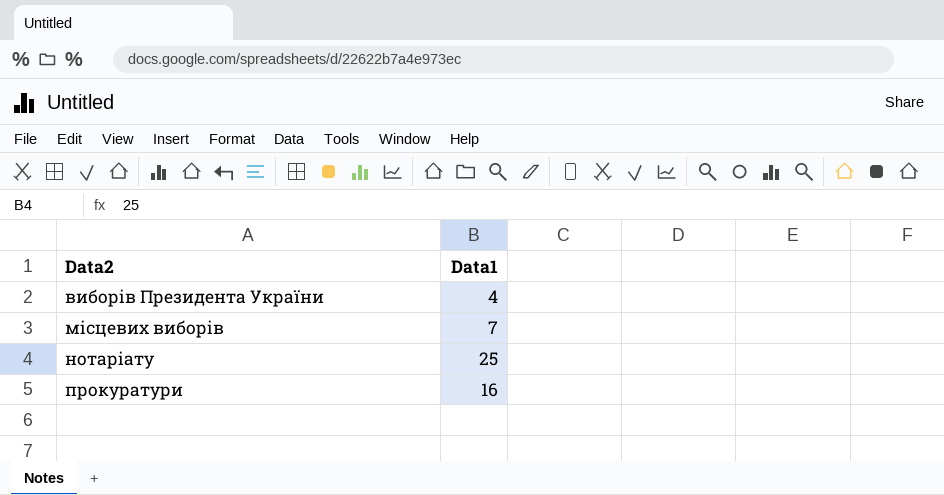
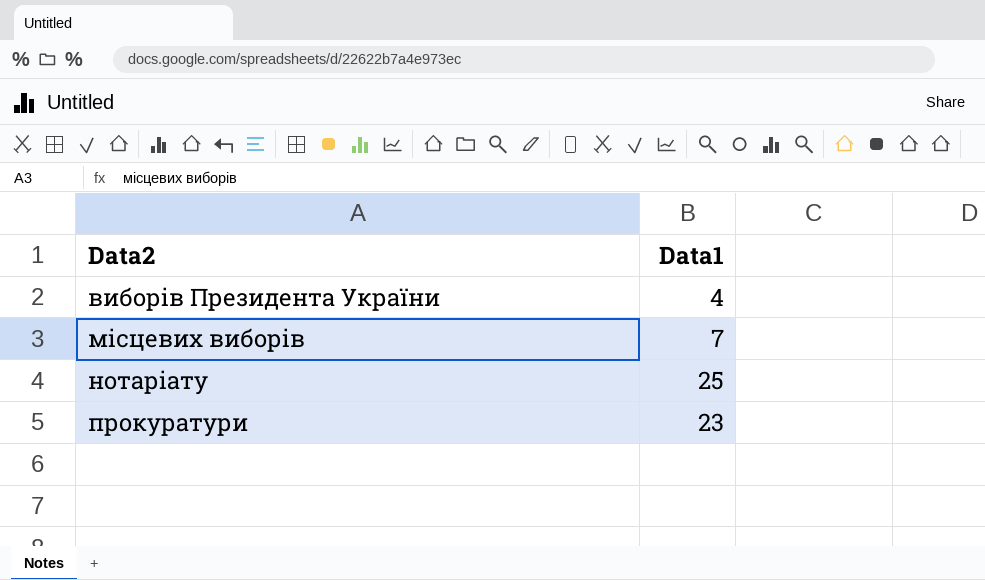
прокуратури | Data1: 16 -> 23

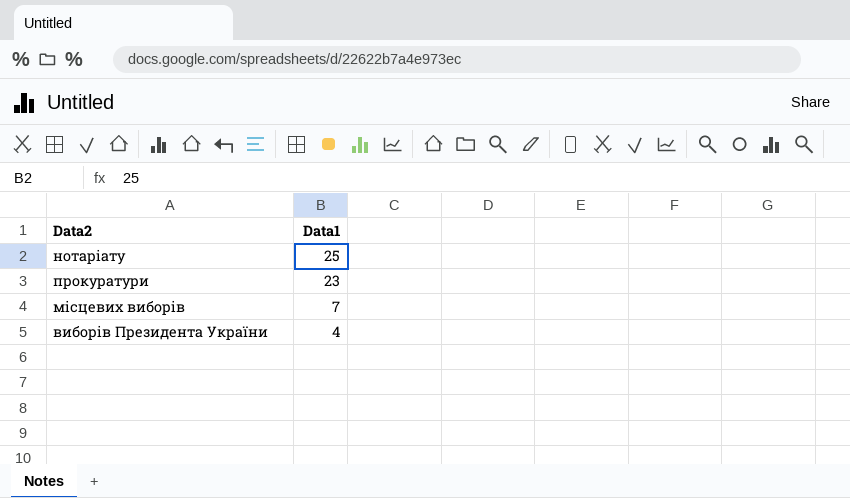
row order: Data2 ascending -> Data1 descending

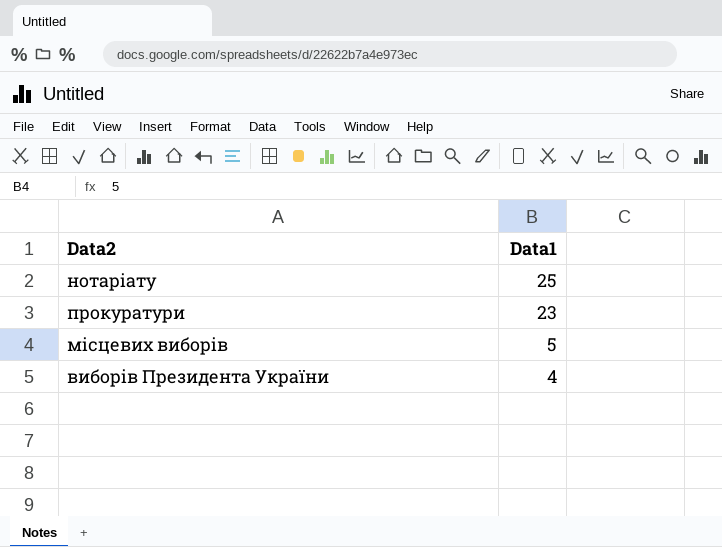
місцевих виборів | Data1: 7 -> 5

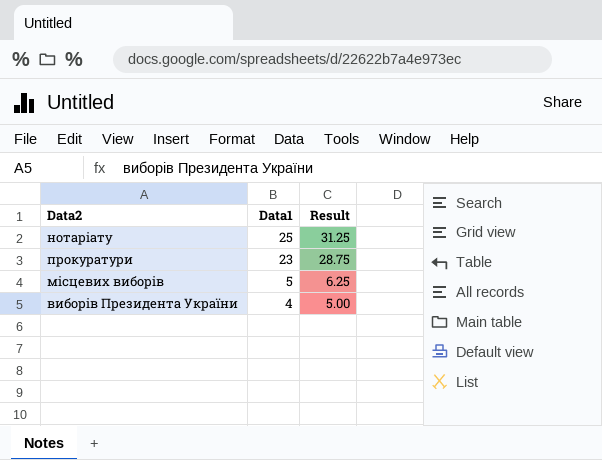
column Result | formula: none -> [Data1] * 1.25

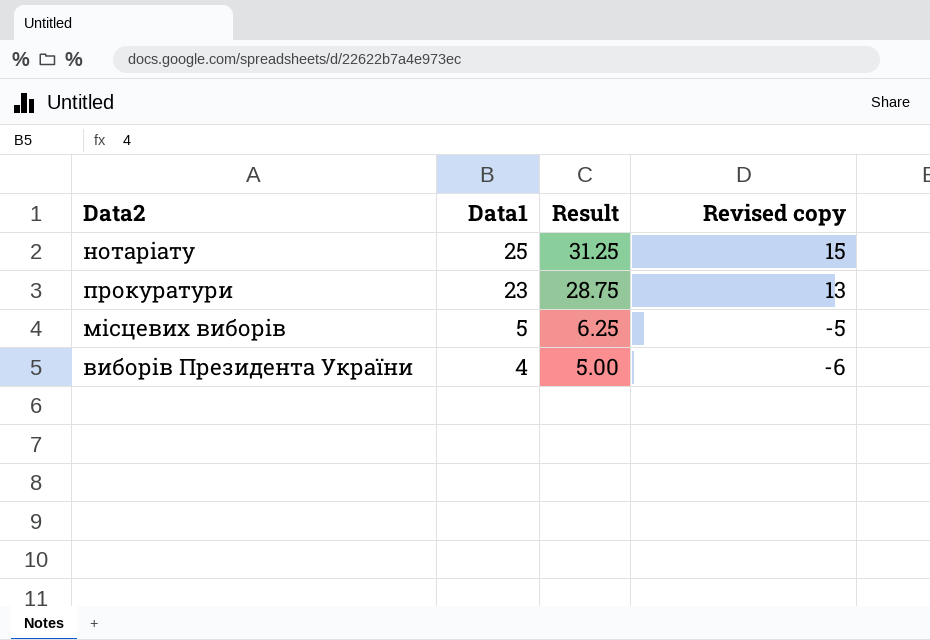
column Revised copy | formula: none -> [Data1] - 10

